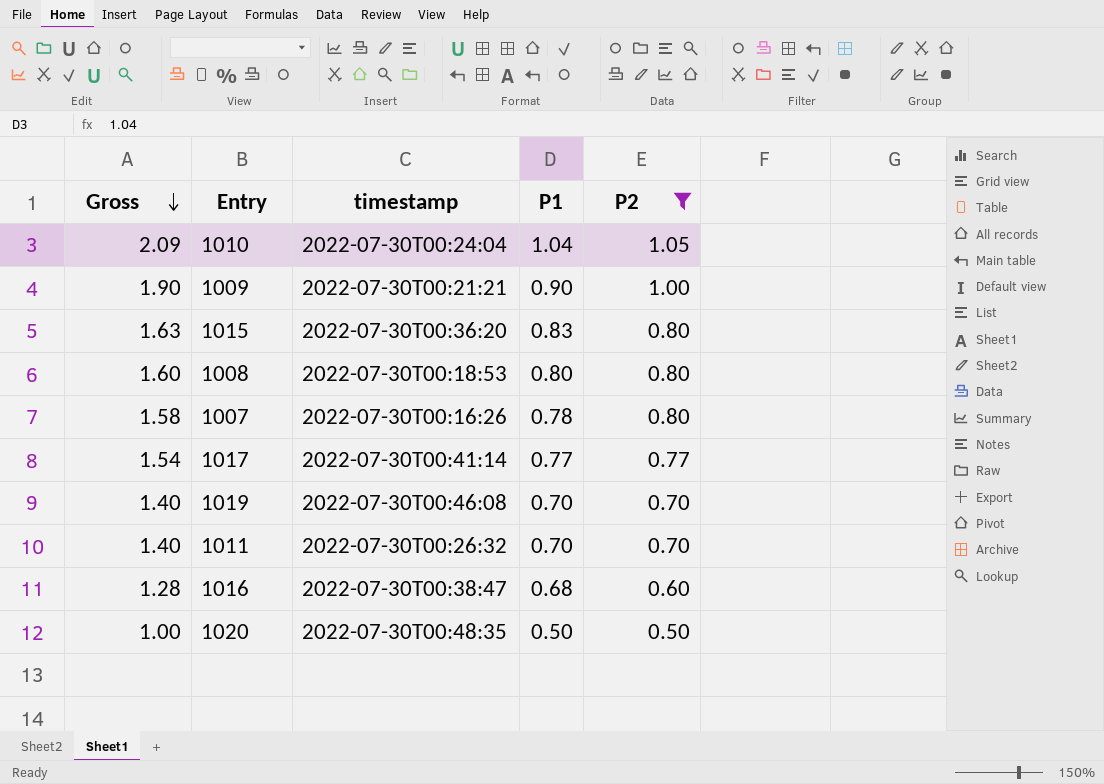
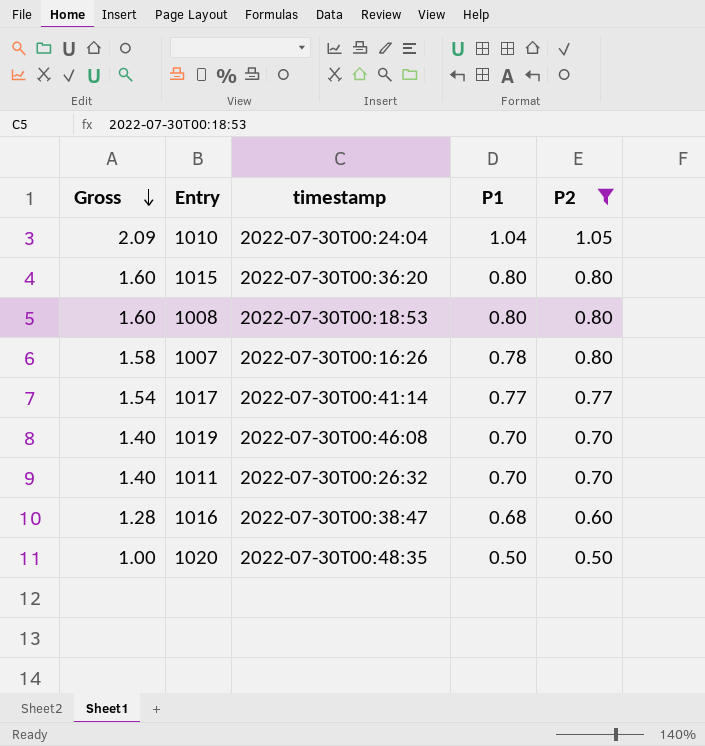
row 1009: 1.90 | 2022-07-30T00:21:21 | 0.90 | 1.00 -> none
1015 | Gross: 1.63 -> 1.60
1015 | P1: 0.83 -> 0.80

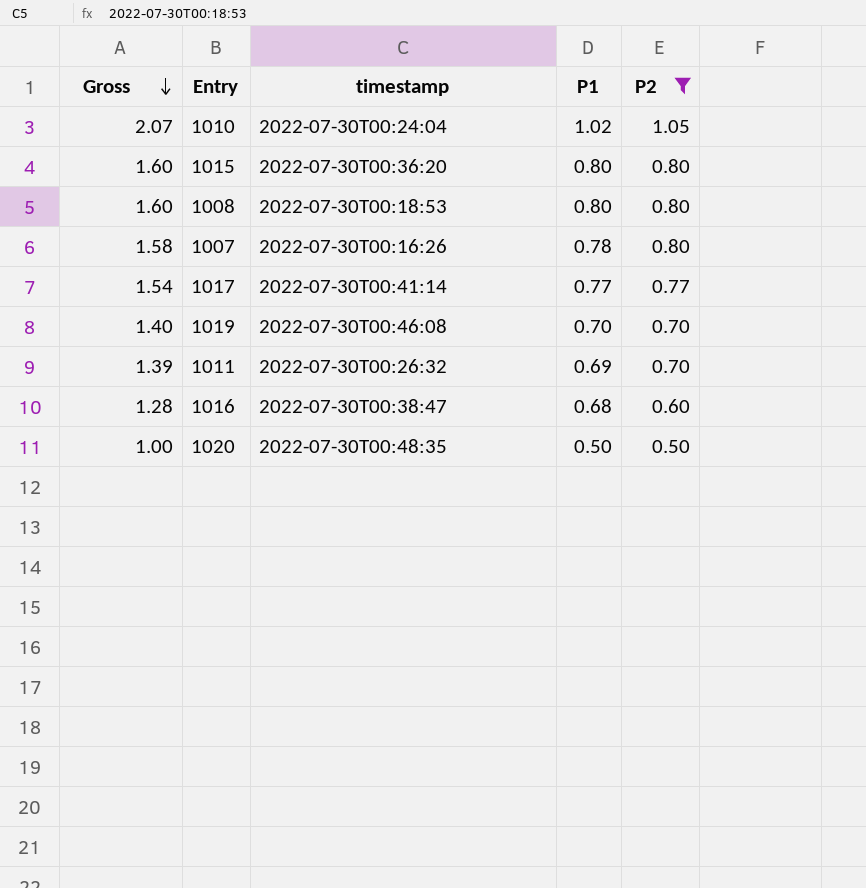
1010 | Gross: 2.09 -> 2.07
1010 | P1: 1.04 -> 1.02
1011 | Gross: 1.40 -> 1.39
1011 | P1: 0.70 -> 0.69

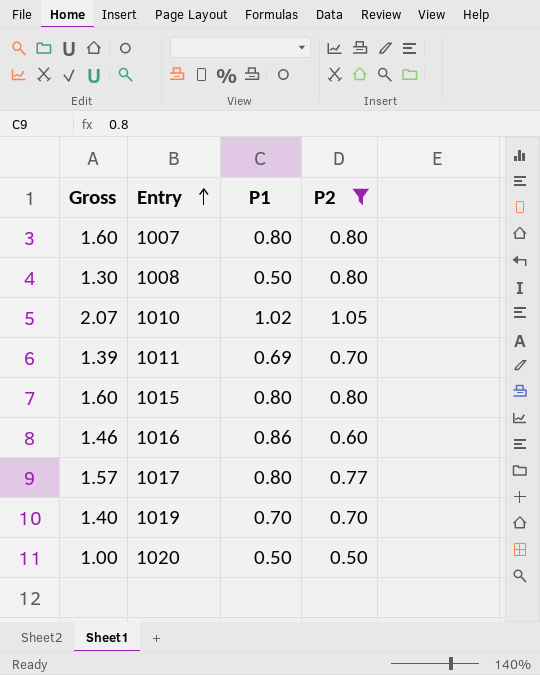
row order: Gross descending -> Entry ascending
column timestamp | position: 3 -> none
1007 | Gross: 1.58 -> 1.60
1007 | P1: 0.78 -> 0.80
1008 | Gross: 1.60 -> 1.30
1008 | P1: 0.80 -> 0.50
1016 | Gross: 1.28 -> 1.46
1016 | P1: 0.68 -> 0.86
1017 | Gross: 1.54 -> 1.57
1017 | P1: 0.77 -> 0.80

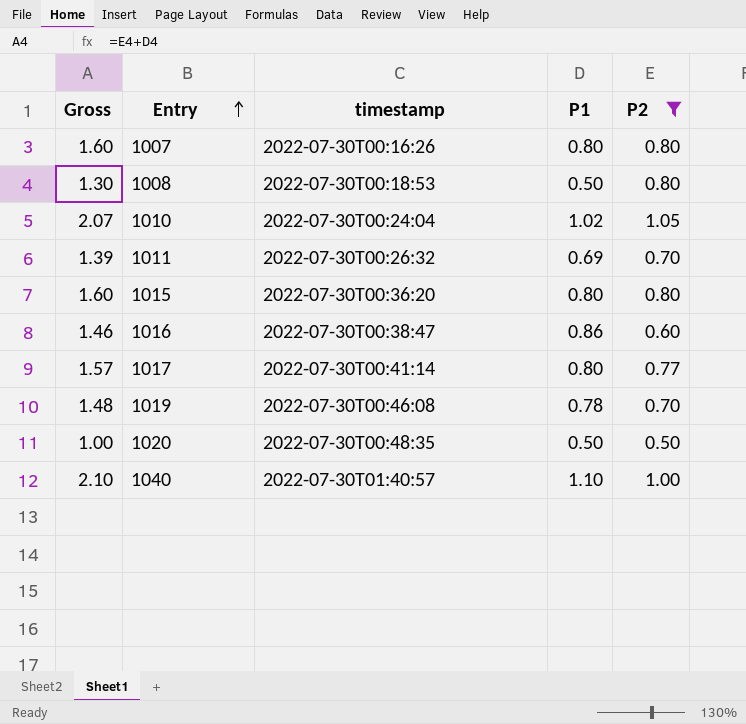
column timestamp | position: none -> 3
1019 | Gross: 1.40 -> 1.48
1019 | P1: 0.70 -> 0.78
row 1040: none -> 2.10 | 2022-07-30T01:40:57 | 1.10 | 1.00

